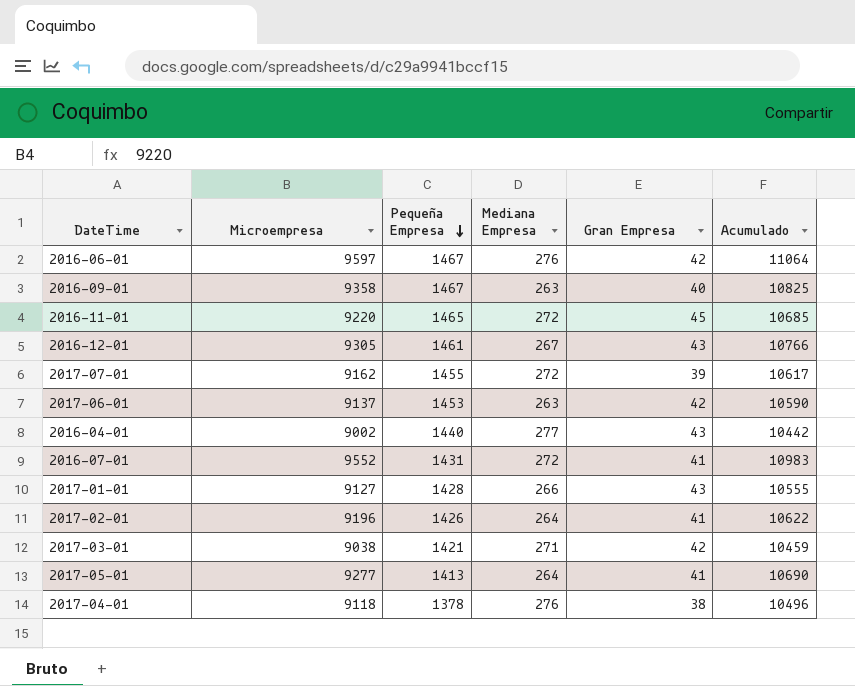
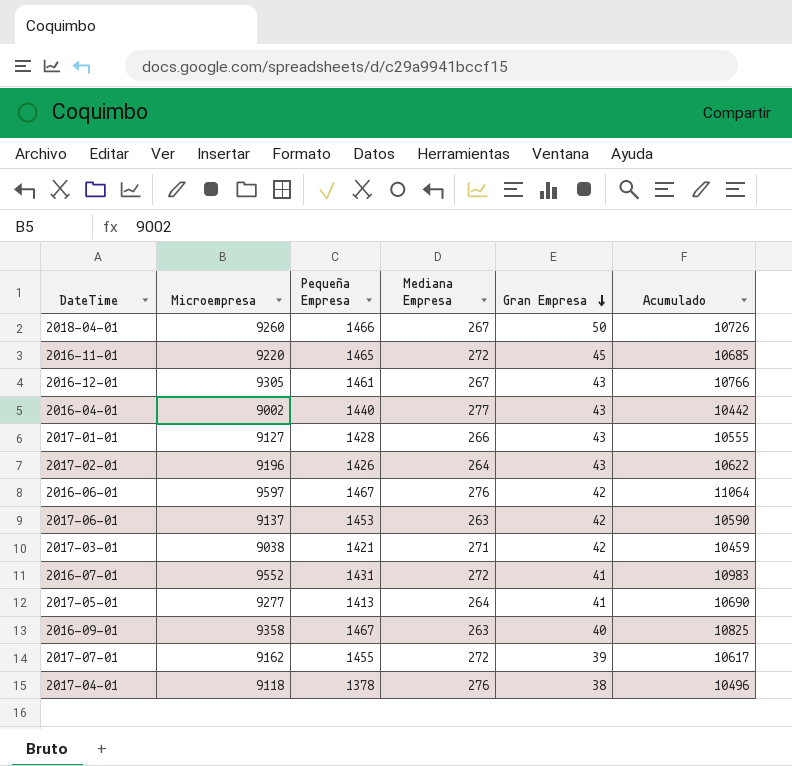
row order: Pequeña Empresa descending -> Gran Empresa descending
row 2018-04-01: none -> 9260 | 1466 | 267 | 50 | 10726
2017-02-01 | Gran Empresa: 41 -> 43

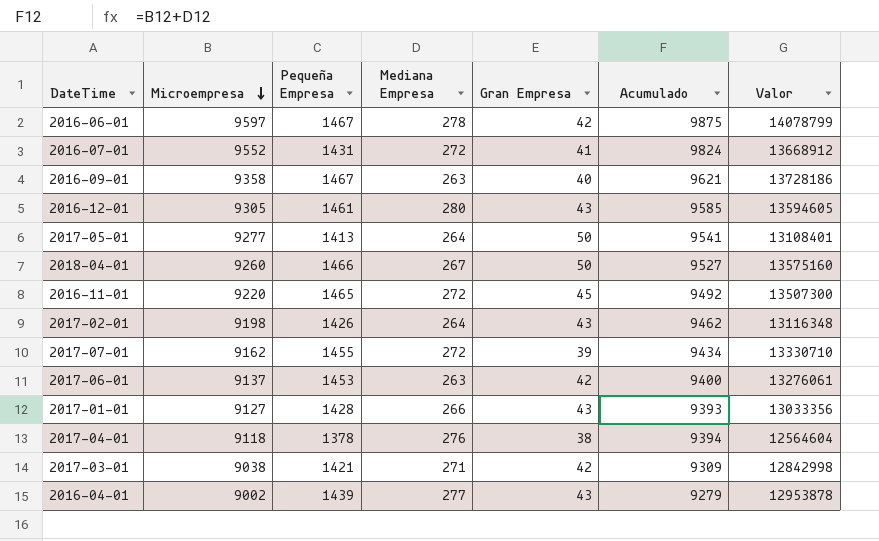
row order: Gran Empresa descending -> Microempresa descending
column Acumulado | formula: [Microempresa] + [Pequeña Empresa] -> [Microempresa] + [Mediana Empresa]
column Valor | formula: none -> [Microempresa] * [Pequeña Empresa]
2016-06-01 | Mediana Empresa: 276 -> 278
2016-12-01 | Mediana Empresa: 267 -> 280
2017-05-01 | Gran Empresa: 41 -> 50
2017-02-01 | Microempresa: 9196 -> 9198
2016-04-01 | Pequeña Empresa: 1440 -> 1439

